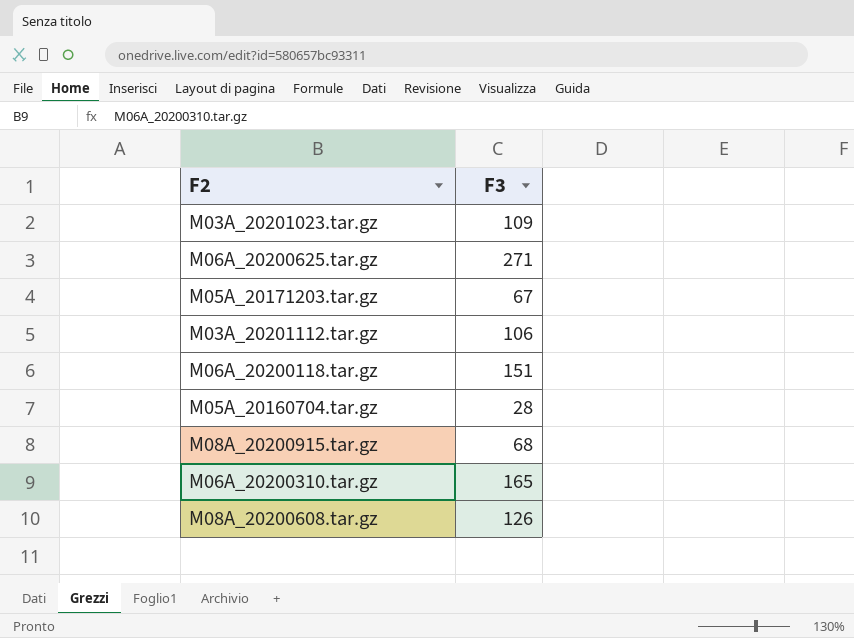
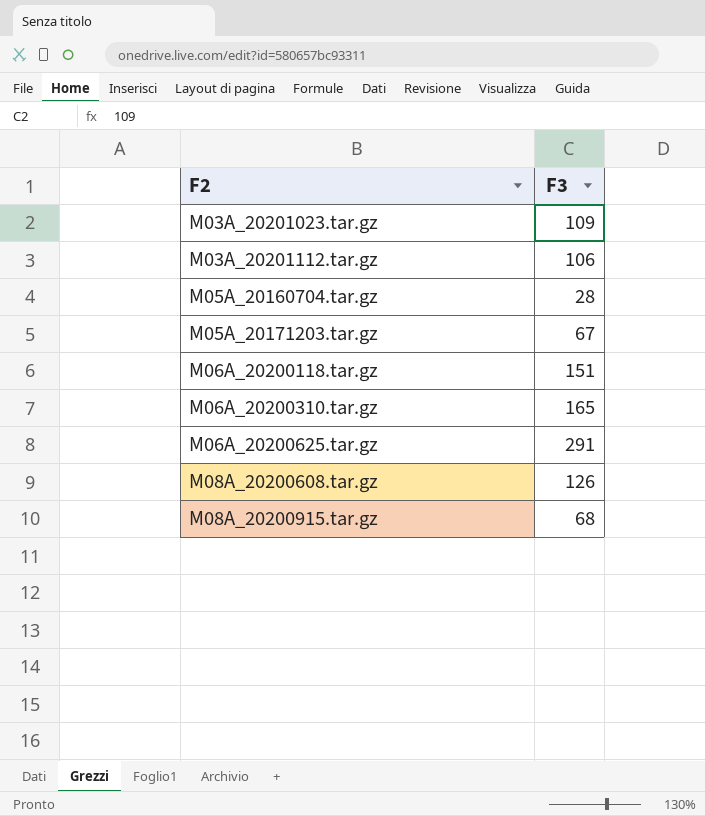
row order: none -> F2 ascending
M06A_20200625.tar.gz | F3: 271 -> 291

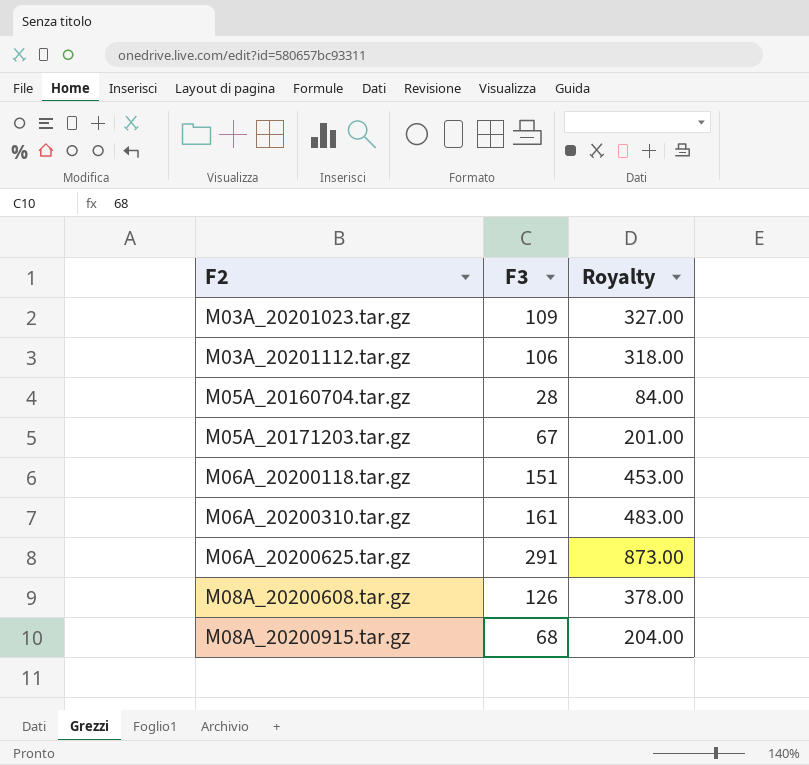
column Royalty | formula: none -> [F3] * 3
M06A_20200310.tar.gz | F3: 165 -> 161

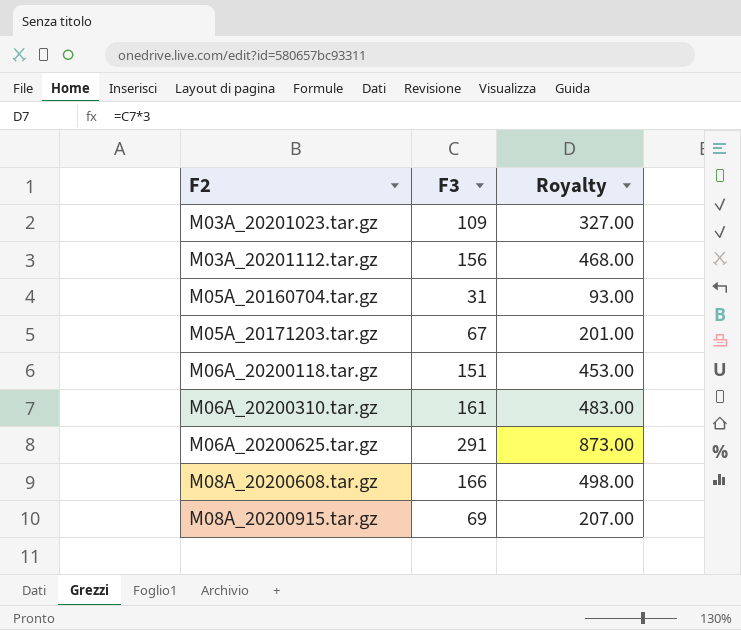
M03A_20201112.tar.gz | F3: 106 -> 156
M03A_20201112.tar.gz | Royalty: 318.00 -> 468.00
M05A_20160704.tar.gz | F3: 28 -> 31
M05A_20160704.tar.gz | Royalty: 84.00 -> 93.00
M08A_20200608.tar.gz | F3: 126 -> 166
M08A_20200608.tar.gz | Royalty: 378.00 -> 498.00
M08A_20200915.tar.gz | F3: 68 -> 69
M08A_20200915.tar.gz | Royalty: 204.00 -> 207.00

